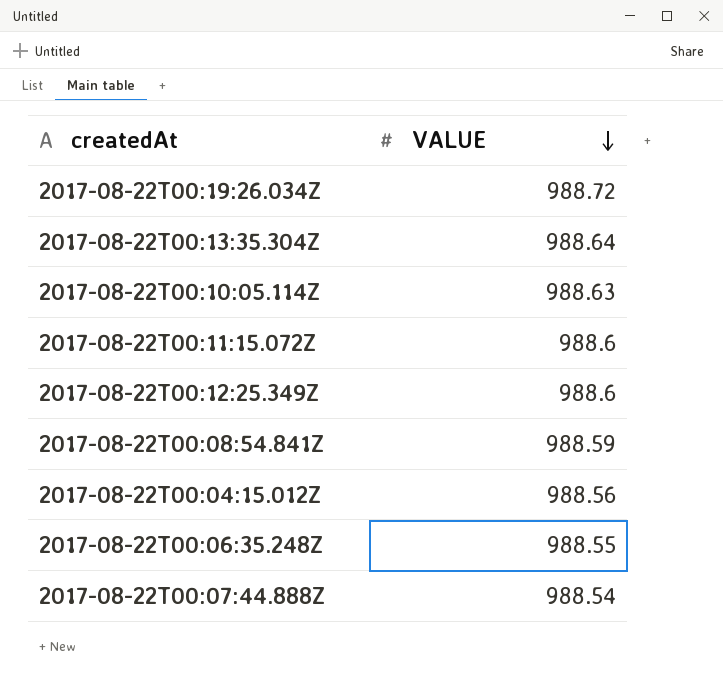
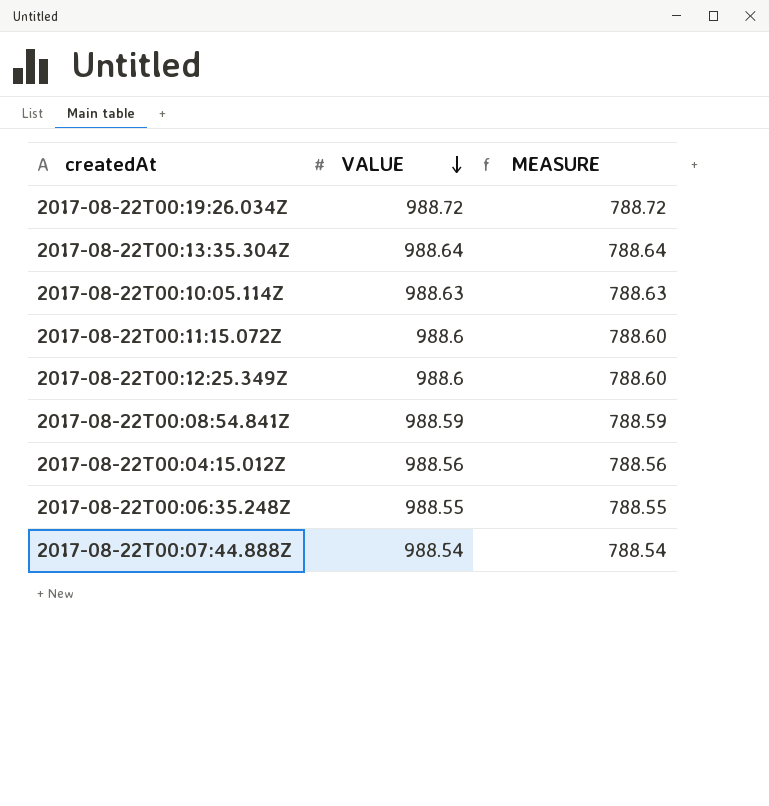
column MEASURE | formula: none -> [VALUE] - 200

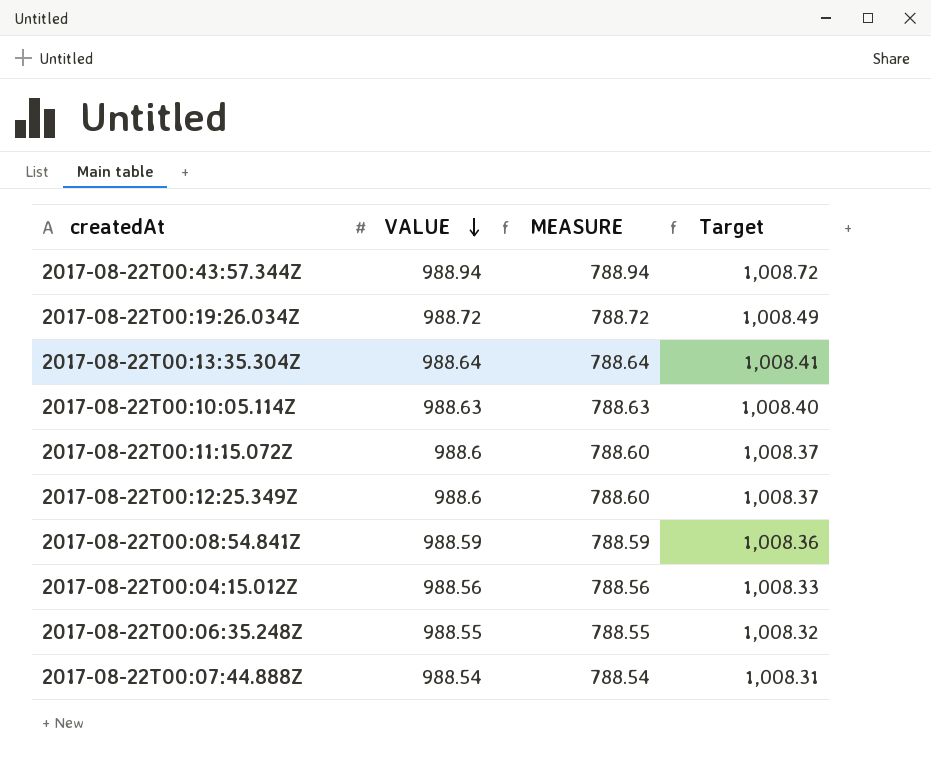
column Target | formula: none -> [VALUE] * 1.02
row 2017-08-22T00:43:57.344Z: none -> 988.94 | 788.94 | 1,008.72

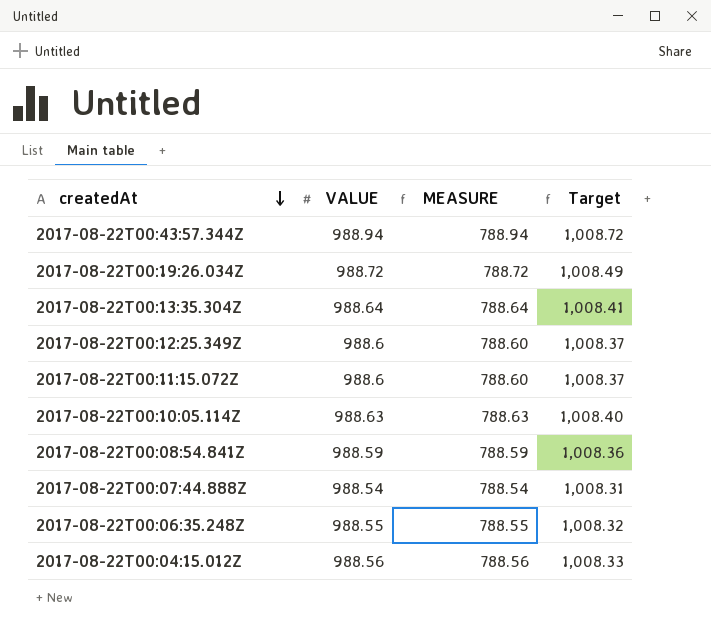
row order: VALUE descending -> createdAt descending

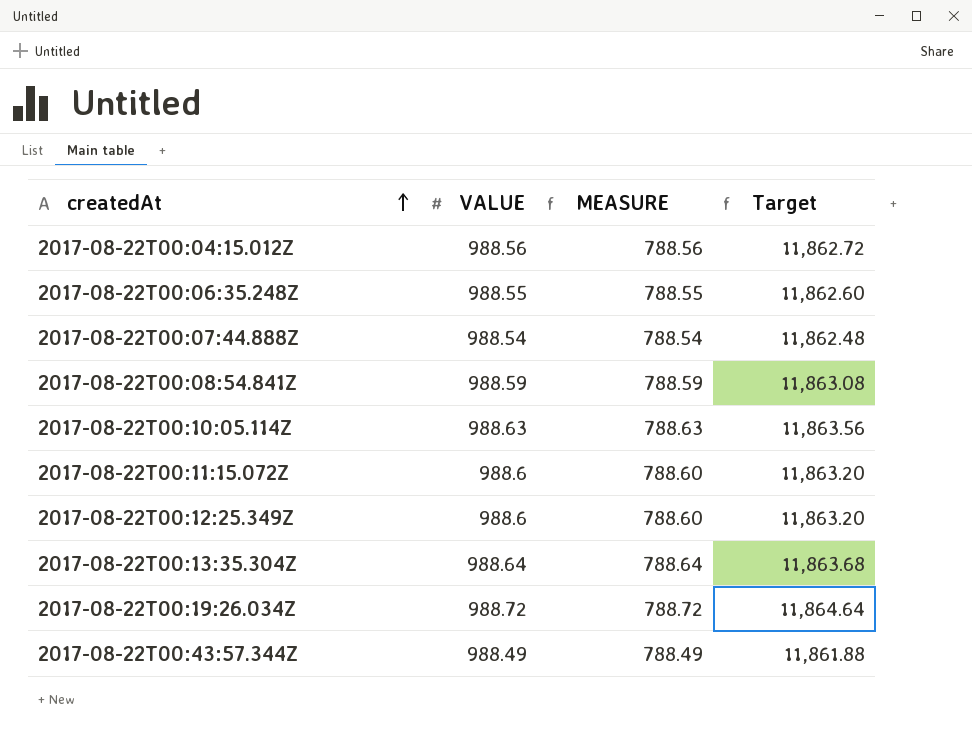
row order: createdAt descending -> createdAt ascending
column Target | formula: [VALUE] * 1.02 -> [VALUE] * 12
2017-08-22T00:43:57.344Z | VALUE: 988.94 -> 988.49
2017-08-22T00:43:57.344Z | MEASURE: 788.94 -> 788.49

